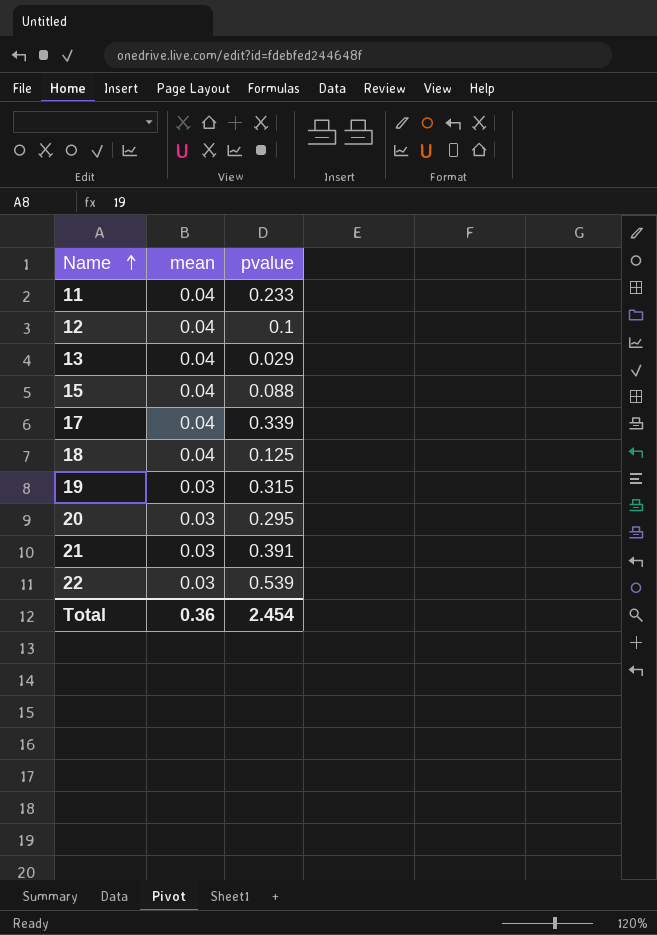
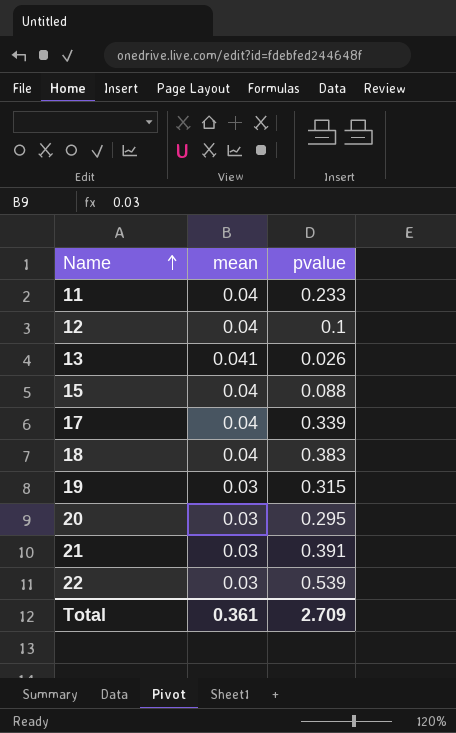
13 | mean: 0.04 -> 0.041
13 | pvalue: 0.029 -> 0.026
18 | pvalue: 0.125 -> 0.383
Total | mean: 0.36 -> 0.361
Total | pvalue: 2.454 -> 2.709

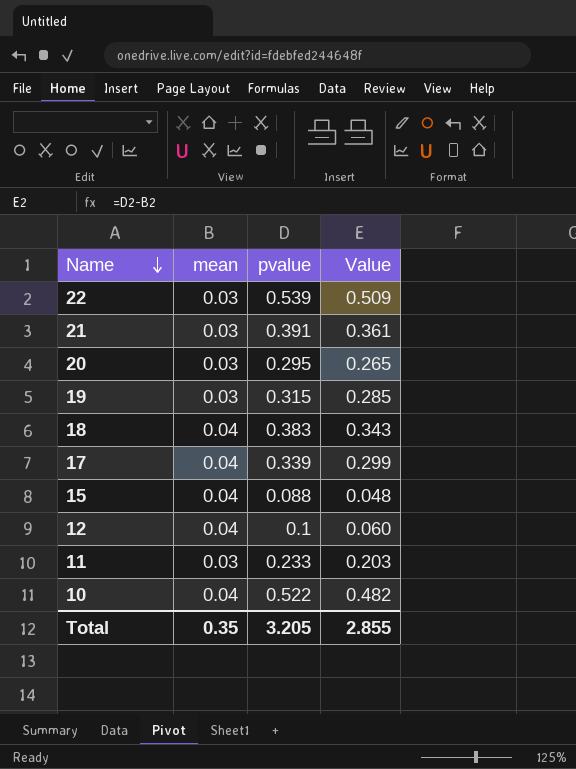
row order: Name ascending -> Name descending
column Value | formula: none -> [pvalue] - [mean]
row 13: 0.041 | 0.026 -> none
11 | mean: 0.04 -> 0.03
row 10: none -> 0.04 | 0.522 | 0.482
Total | mean: 0.361 -> 0.35
Total | pvalue: 2.709 -> 3.205

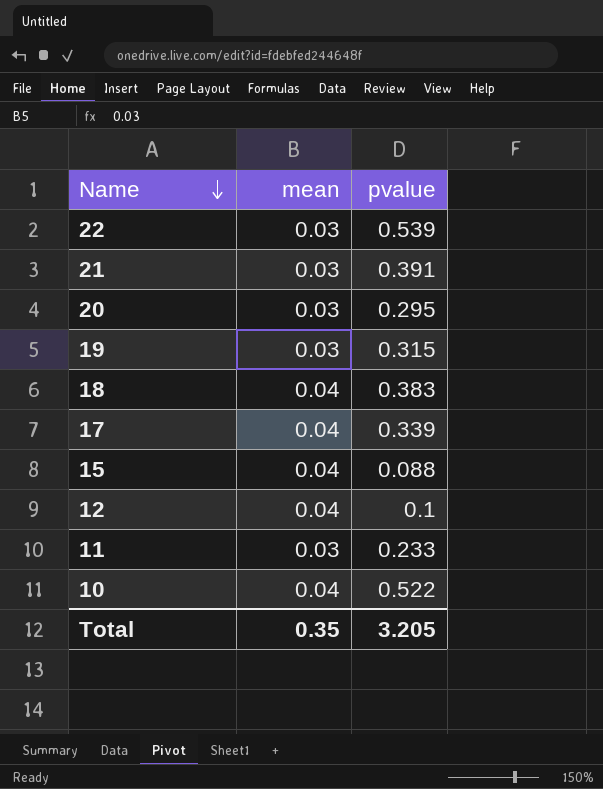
column Value | formula: [pvalue] - [mean] -> none

